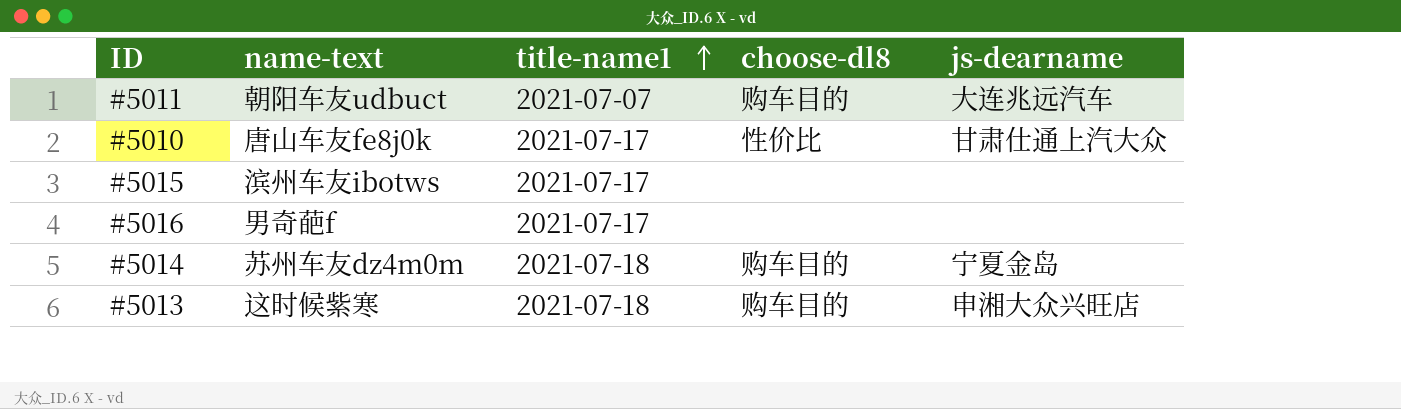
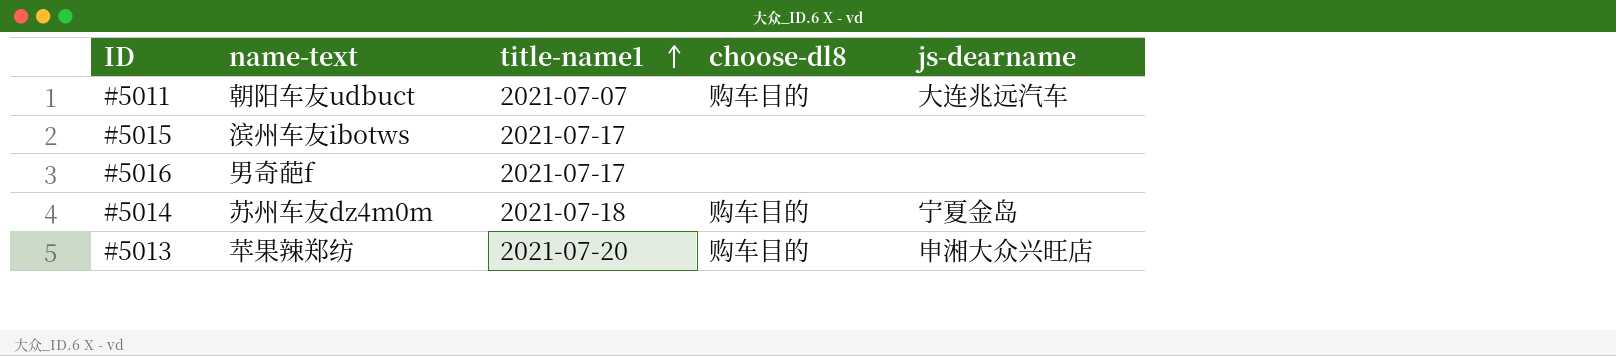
row #5010: 唐山车友fe8j0k | 2021-07-17 | 性价比 | 甘肃仕通上汽大众 -> none
#5013 | name-text: 这时候紫寒 -> 苹果辣郑纺
#5013 | title-name1: 2021-07-18 -> 2021-07-20

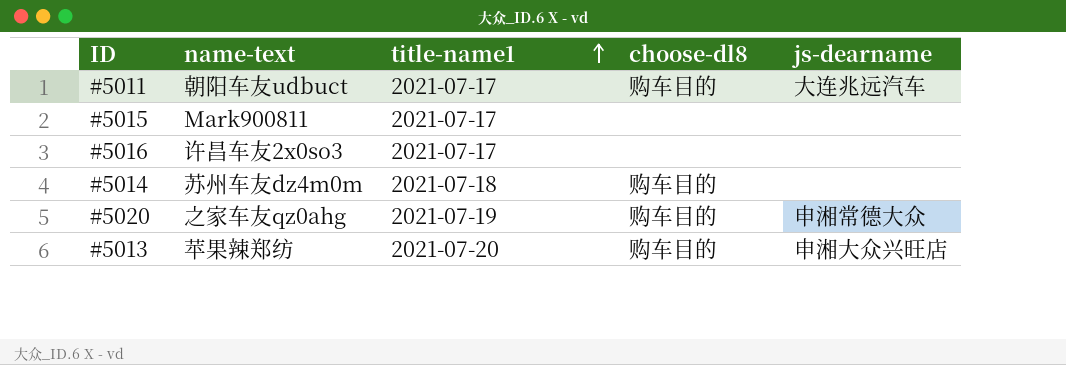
#5011 | title-name1: 2021-07-07 -> 2021-07-17
#5015 | name-text: 滨州车友ibotws -> Mark900811
#5016 | name-text: 男奇葩f -> 许昌车友2x0so3
#5014 | js-dearname: 宁夏金岛 -> none
row #5020: none -> 之家车友qz0ahg | 2021-07-19 | 购车目的 | 申湘常德大众

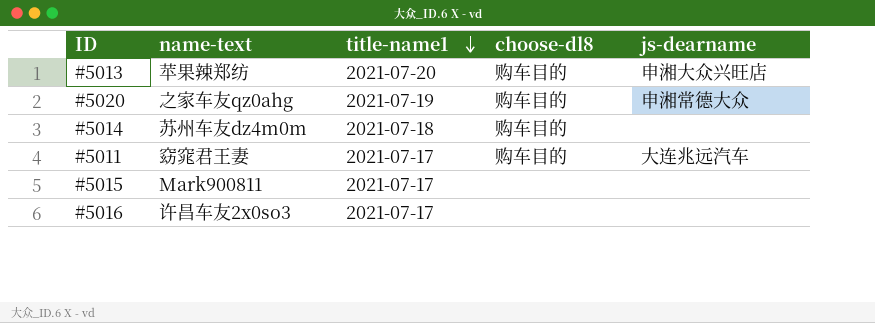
row order: title-name1 ascending -> title-name1 descending
#5011 | name-text: 朝阳车友udbuct -> 窈窕君王妻

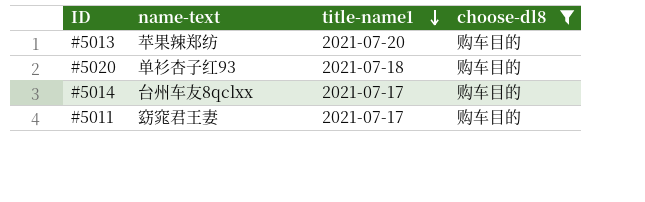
filter: none -> choose-dl8 = 购车目的
column js-dearname | position: 5 -> none
#5020 | name-text: 之家车友qz0ahg -> 单衫杏子红93
#5020 | title-name1: 2021-07-19 -> 2021-07-18
#5014 | name-text: 苏州车友dz4m0m -> 台州车友8qclxx
#5014 | title-name1: 2021-07-18 -> 2021-07-17

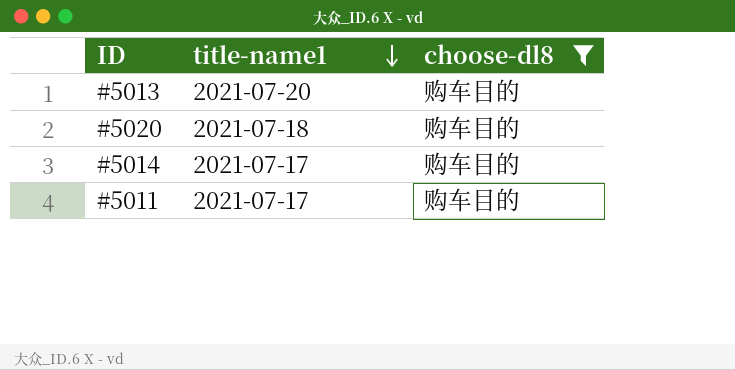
column name-text | position: 2 -> none

